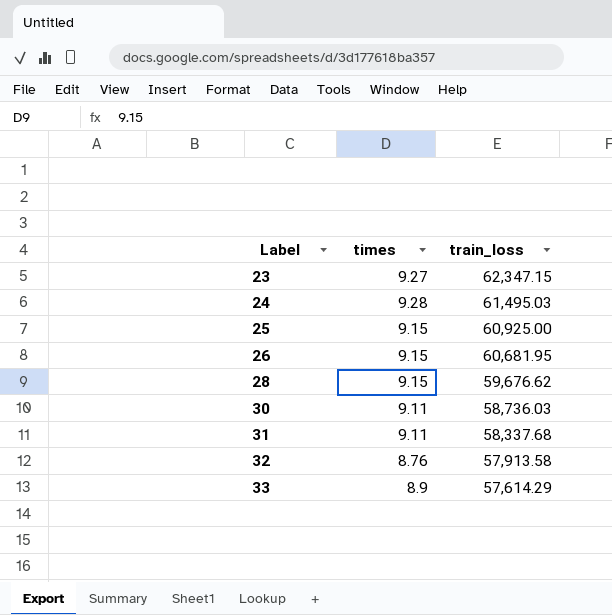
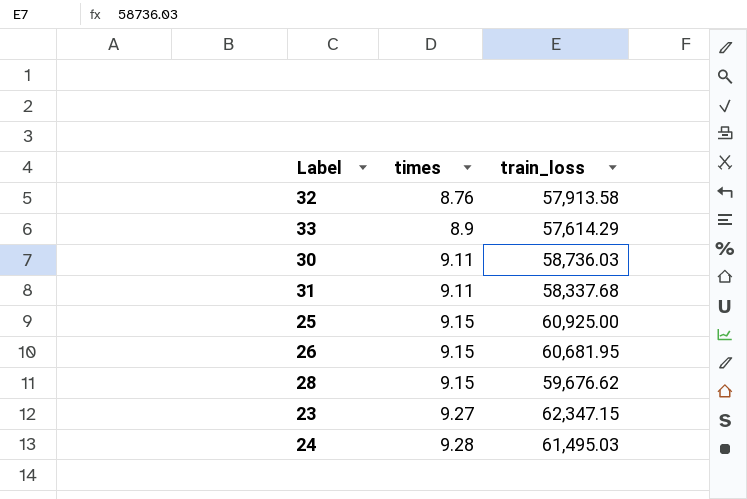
row order: Label ascending -> times ascending

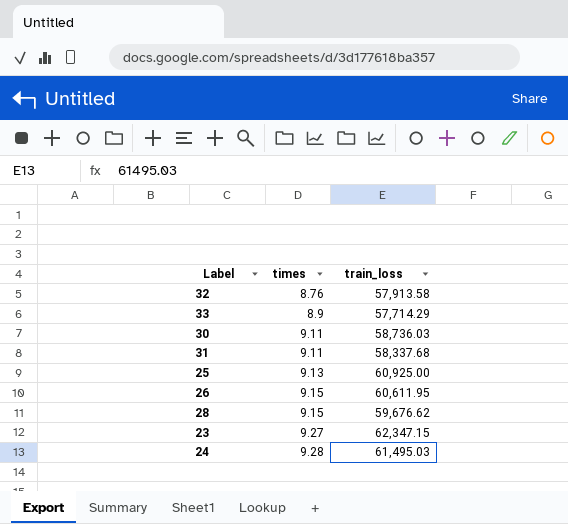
33 | train_loss: 57,614.29 -> 57,714.29
25 | times: 9.15 -> 9.13
26 | train_loss: 60,681.95 -> 60,611.95

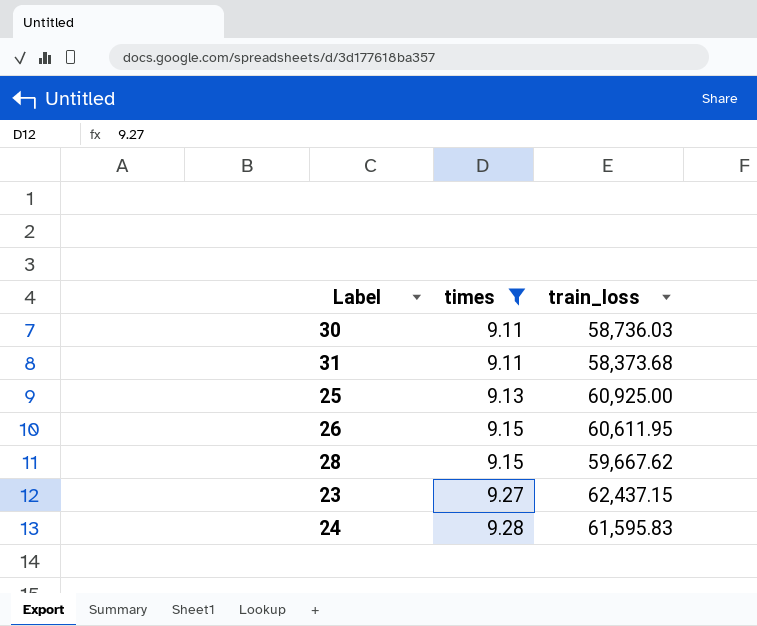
filter: none -> times >= 9.11
31 | train_loss: 58,337.68 -> 58,373.68
28 | train_loss: 59,676.62 -> 59,667.62
23 | train_loss: 62,347.15 -> 62,437.15
24 | train_loss: 61,495.03 -> 61,595.83

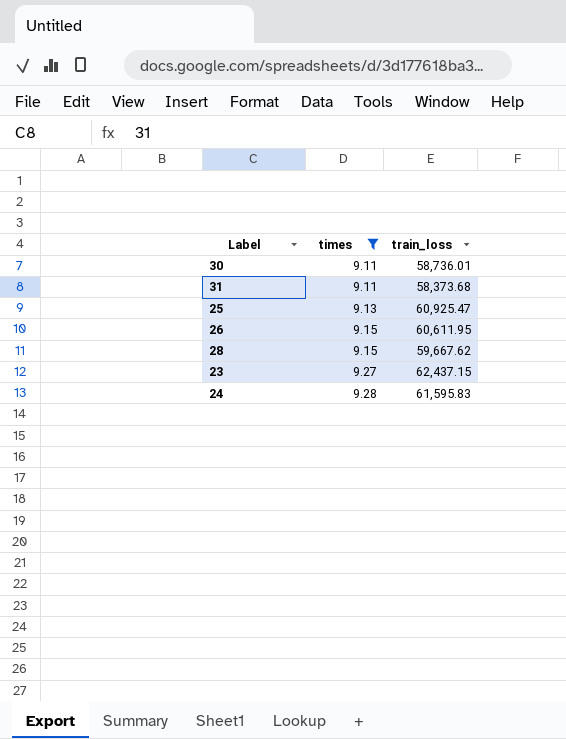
30 | train_loss: 58,736.03 -> 58,736.01
25 | train_loss: 60,925.00 -> 60,925.47

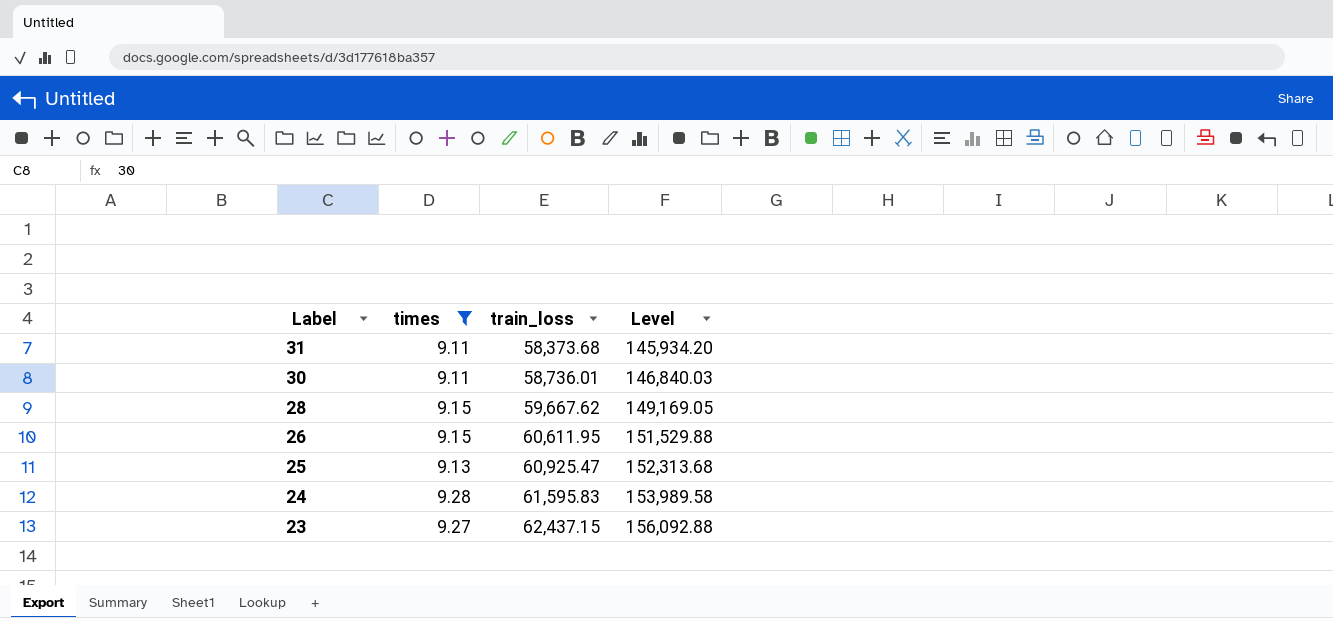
row order: times ascending -> Label descending
column Level | formula: none -> [train_loss] * 2.5

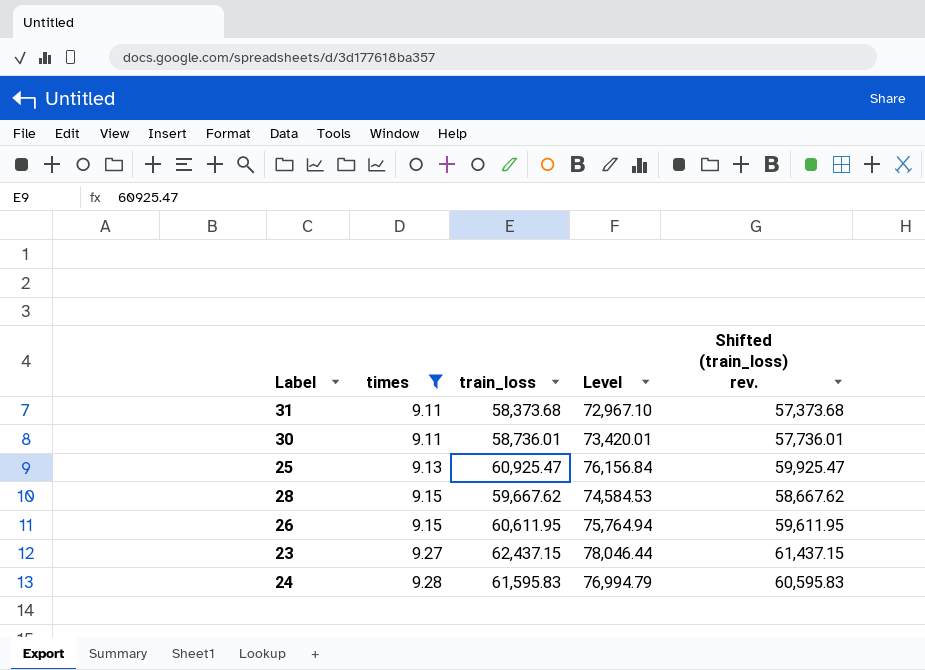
row order: Label descending -> times ascending
column Level | formula: [train_loss] * 2.5 -> [train_loss] * 1.25
column Shifted (train_loss) rev. | formula: none -> [train_loss] - 1000

